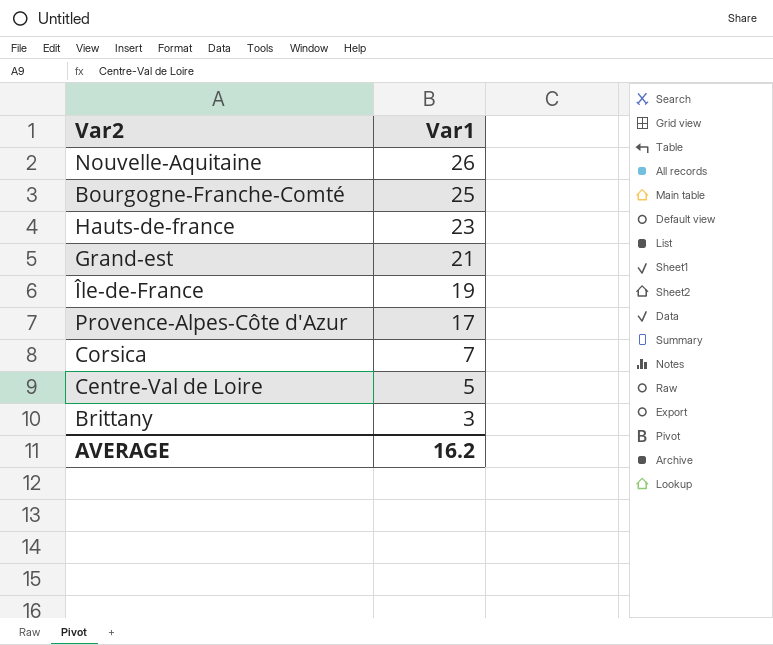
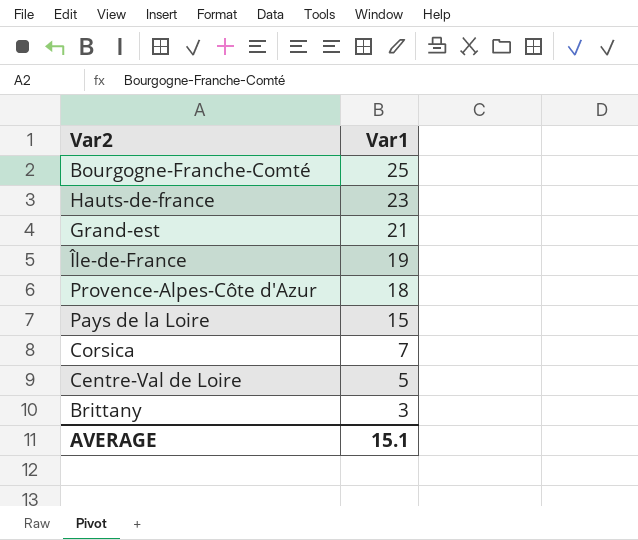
row Nouvelle-Aquitaine: 26 -> none
Provence-Alpes-Côte d'Azur | Var1: 17 -> 18
row Pays de la Loire: none -> 15
AVERAGE | Var1: 16.2 -> 15.1

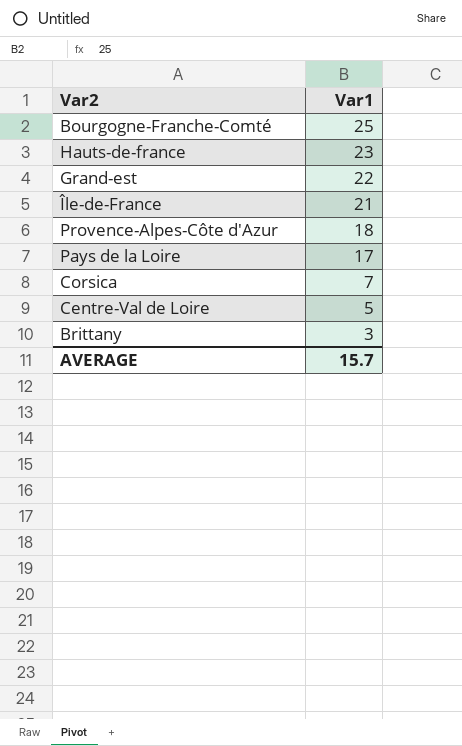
Grand-est | Var1: 21 -> 22
Île-de-France | Var1: 19 -> 21
Pays de la Loire | Var1: 15 -> 17
AVERAGE | Var1: 15.1 -> 15.7

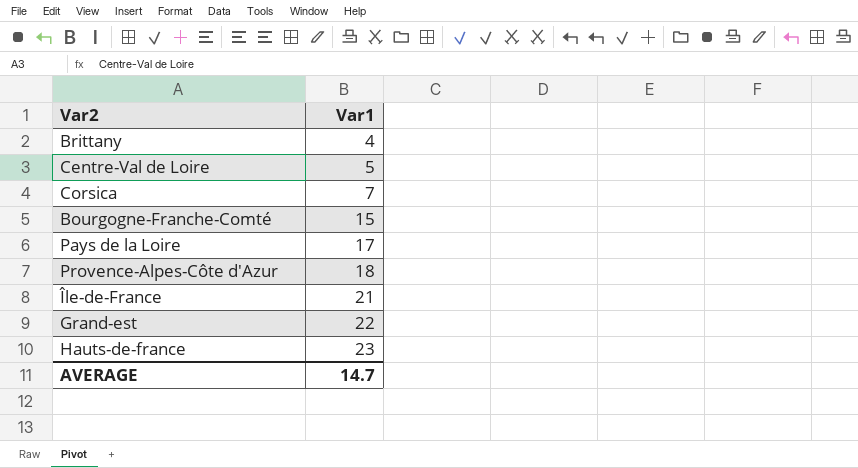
row order: Var1 descending -> Var1 ascending
Brittany | Var1: 3 -> 4
Bourgogne-Franche-Comté | Var1: 25 -> 15
AVERAGE | Var1: 15.7 -> 14.7

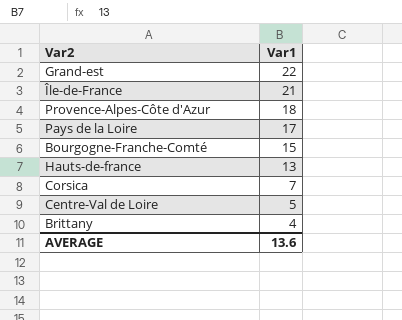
row order: Var1 ascending -> Var1 descending
Hauts-de-france | Var1: 23 -> 13
AVERAGE | Var1: 14.7 -> 13.6

